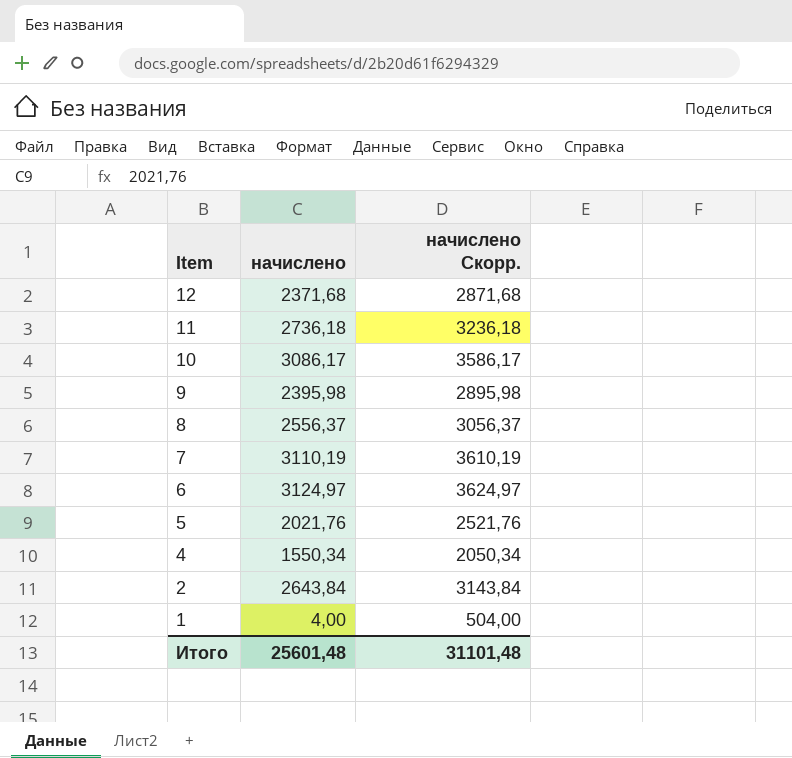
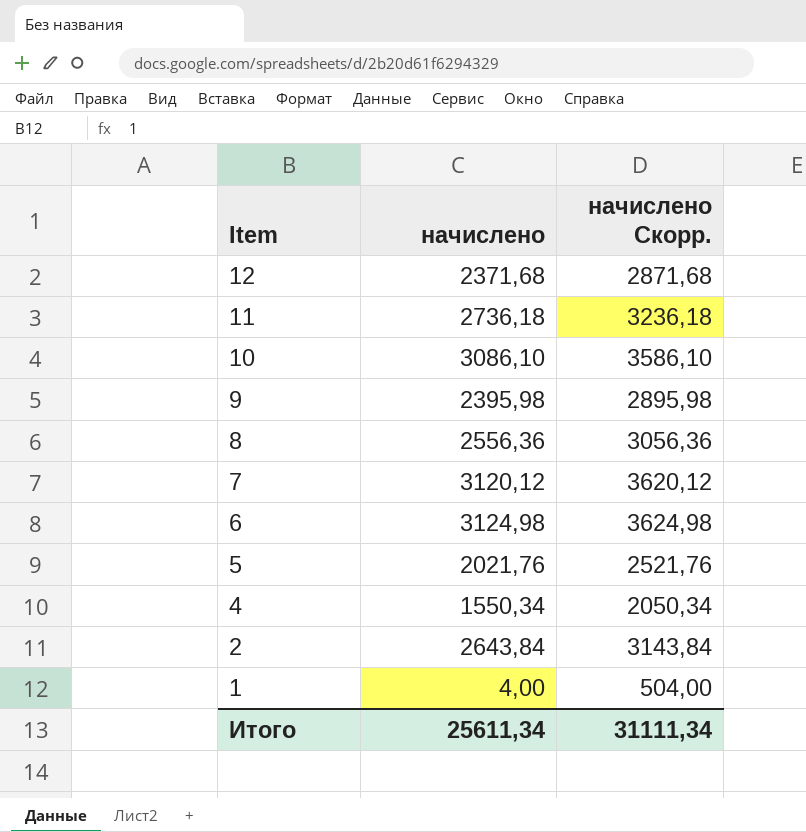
10 | начислено: 3086,17 -> 3086,10
10 | начислено Скорр.: 3586,17 -> 3586,10
8 | начислено: 2556,37 -> 2556,36
8 | начислено Скорр.: 3056,37 -> 3056,36
7 | начислено: 3110,19 -> 3120,12
7 | начислено Скорр.: 3610,19 -> 3620,12
6 | начислено: 3124,97 -> 3124,98
6 | начислено Скорр.: 3624,97 -> 3624,98
Итого | начислено: 25601,48 -> 25611,34
Итого | начислено Скорр.: 31101,48 -> 31111,34

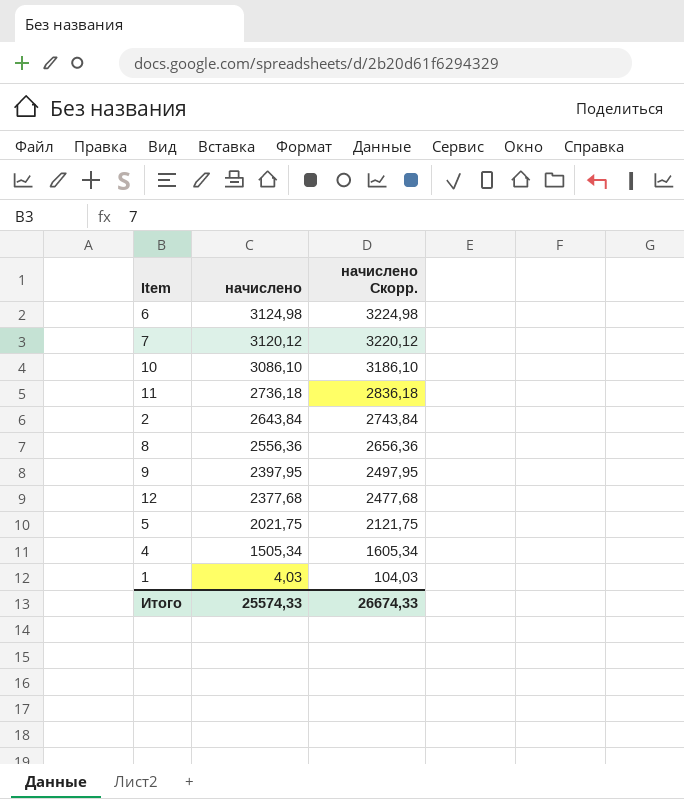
row order: Item descending -> начислено descending
column начислено Скорр. | formula: [начислено] + 500 -> [начислено] + 100
9 | начислено: 2395,98 -> 2397,95
12 | начислено: 2371,68 -> 2377,68
5 | начислено: 2021,76 -> 2021,75
4 | начислено: 1550,34 -> 1505,34
1 | начислено: 4,00 -> 4,03
Итого | начислено: 25611,34 -> 25574,33
Итого | начислено Скорр.: 31111,34 -> 26674,33

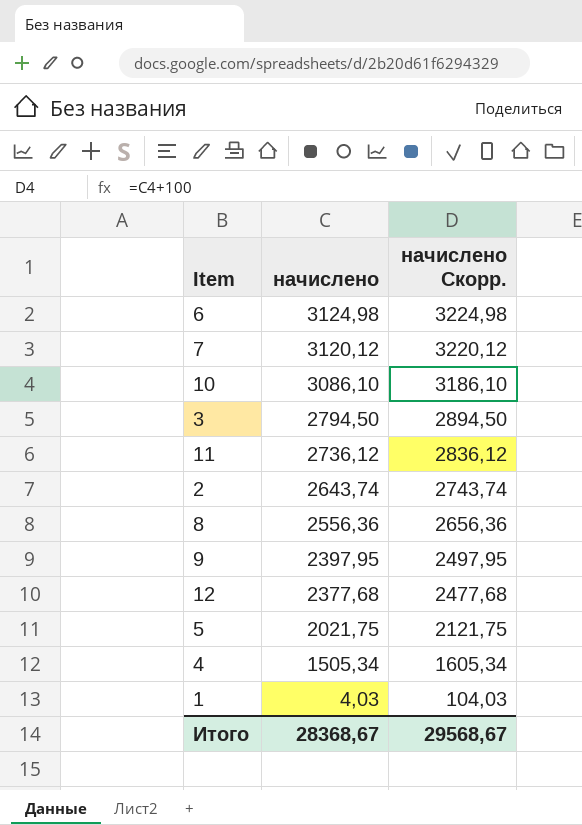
row 3: none -> 2794,50 | 2894,50
11 | начислено: 2736,18 -> 2736,12
11 | начислено Скорр.: 2836,18 -> 2836,12
2 | начислено: 2643,84 -> 2643,74
2 | начислено Скорр.: 2743,84 -> 2743,74
Итого | начислено: 25574,33 -> 28368,67
Итого | начислено Скорр.: 26674,33 -> 29568,67

